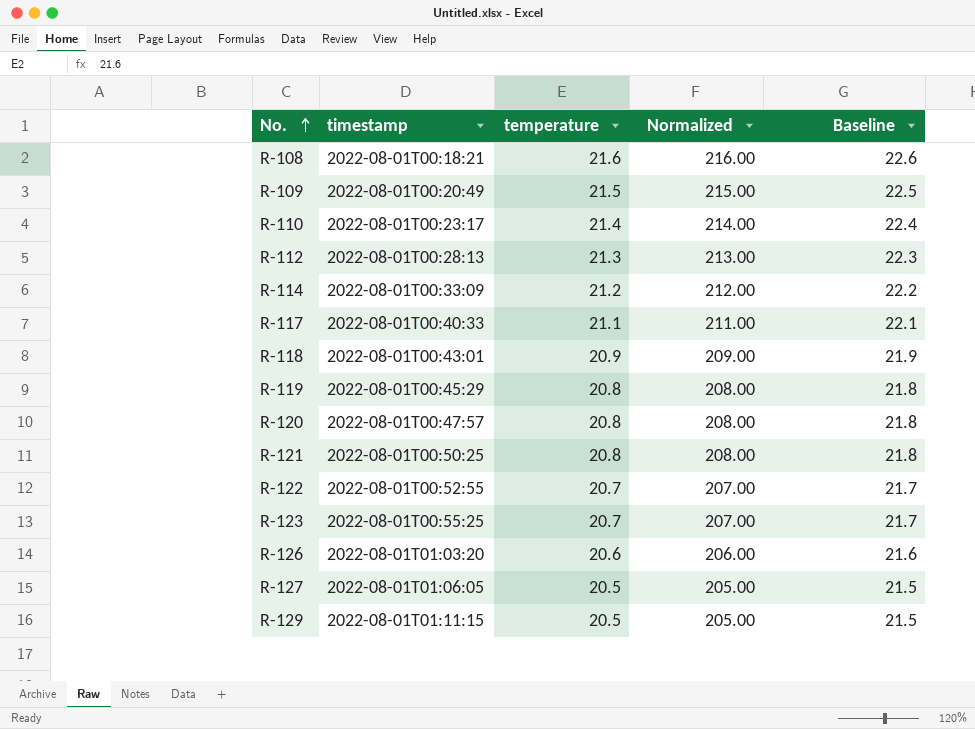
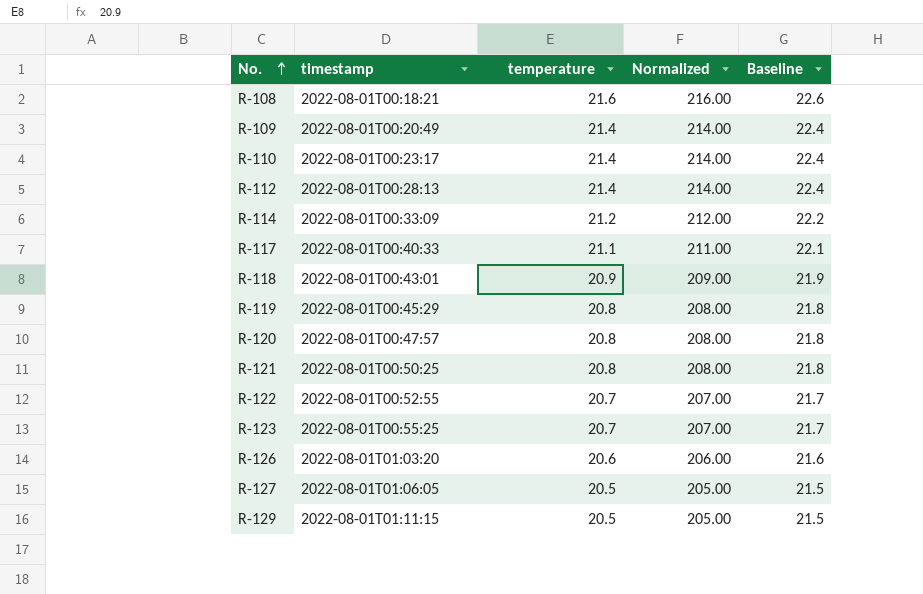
R-109 | temperature: 21.5 -> 21.4
R-109 | Normalized: 215.00 -> 214.00
R-109 | Baseline: 22.5 -> 22.4
R-112 | temperature: 21.3 -> 21.4
R-112 | Normalized: 213.00 -> 214.00
R-112 | Baseline: 22.3 -> 22.4

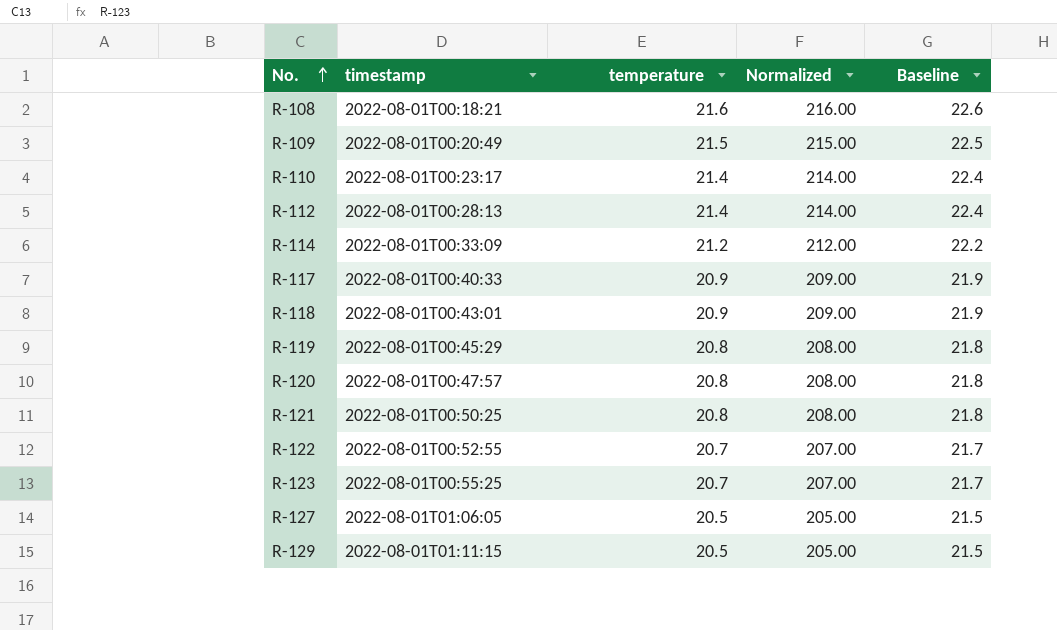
row R-126: 2022-08-01T01:03:20 | 20.6 | 206.00 | 21.6 -> none
R-109 | temperature: 21.4 -> 21.5
R-109 | Normalized: 214.00 -> 215.00
R-109 | Baseline: 22.4 -> 22.5
R-117 | temperature: 21.1 -> 20.9
R-117 | Normalized: 211.00 -> 209.00
R-117 | Baseline: 22.1 -> 21.9

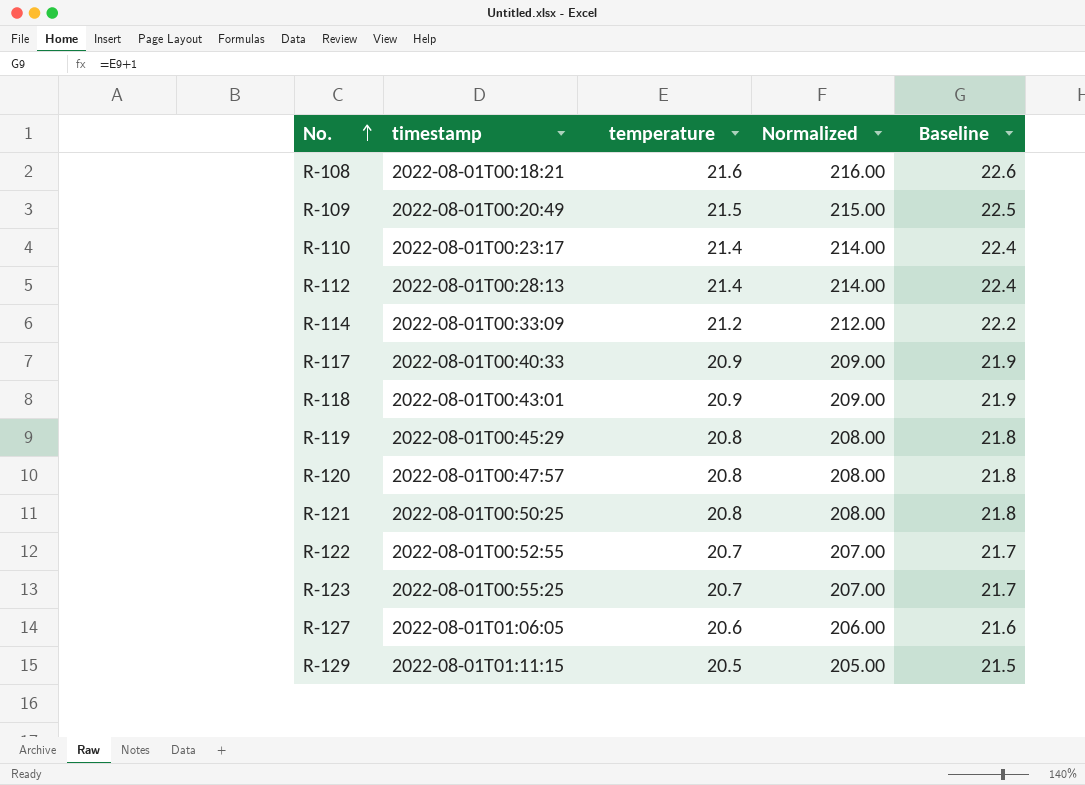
R-127 | temperature: 20.5 -> 20.6
R-127 | Normalized: 205.00 -> 206.00
R-127 | Baseline: 21.5 -> 21.6

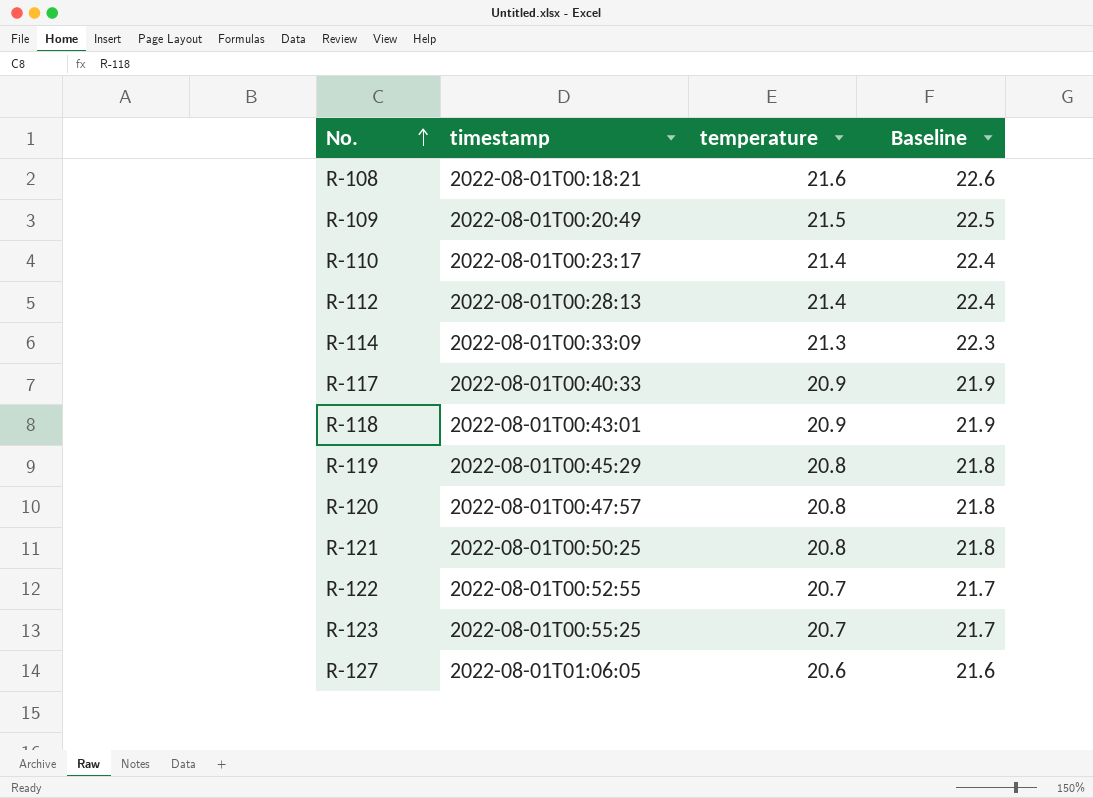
column Normalized | formula: [temperature] * 10 -> none
row R-129: 2022-08-01T01:11:15 | 20.5 | 205.00 | 21.5 -> none
R-114 | temperature: 21.2 -> 21.3
R-114 | Baseline: 22.2 -> 22.3

